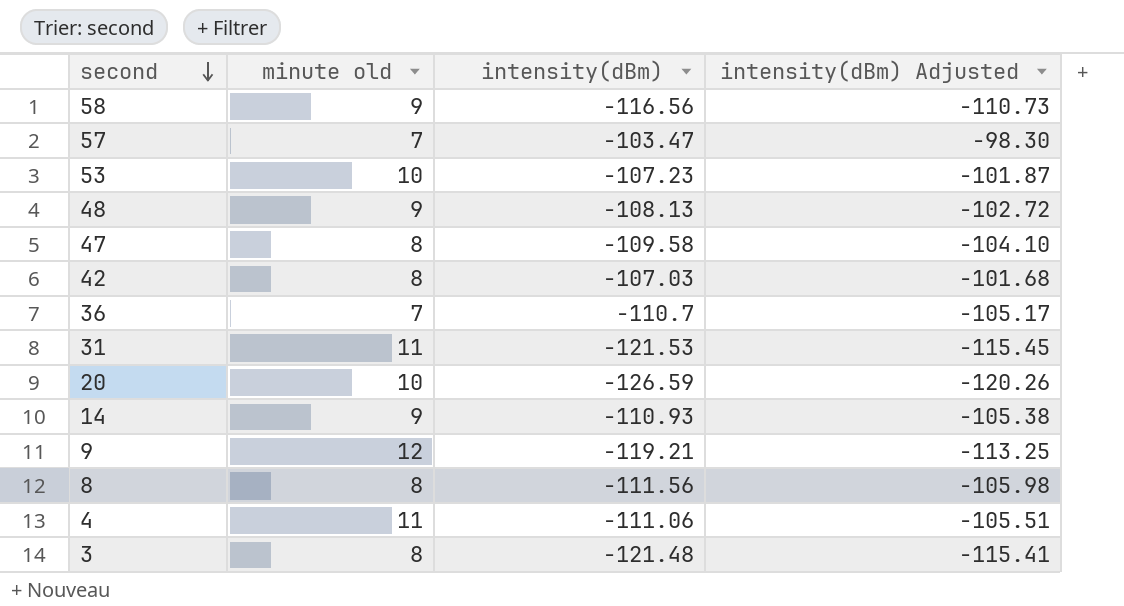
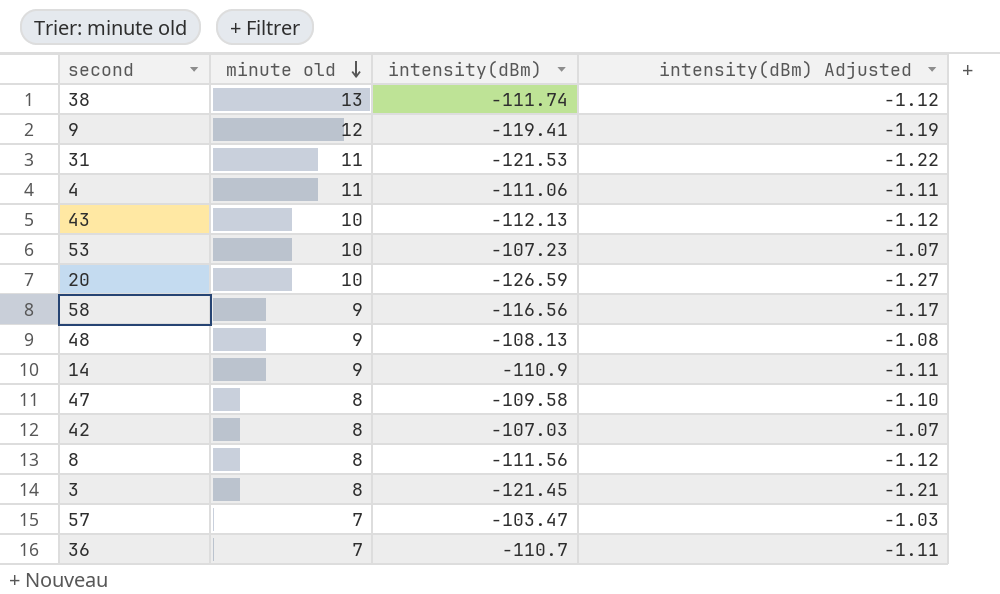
row order: second descending -> minute old descending
column intensity(dBm) Adjusted | formula: [intensity(dBm)] * 0.95 -> [intensity(dBm)] * 0.01
row 38: none -> 13 | -111.74 | -1.12
9 | intensity(dBm): -119.21 -> -119.41
row 43: none -> 10 | -112.13 | -1.12
14 | intensity(dBm): -110.93 -> -110.9
3 | intensity(dBm): -121.48 -> -121.45

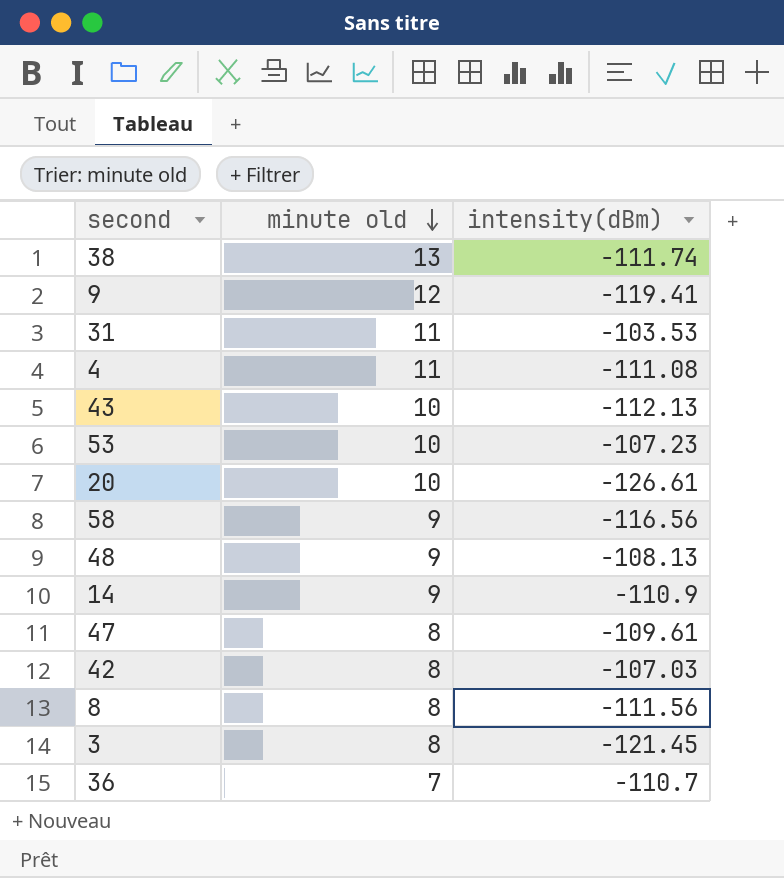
column intensity(dBm) Adjusted | formula: [intensity(dBm)] * 0.01 -> none
row 57: 7 | -103.47 | -1.03 -> none
31 | intensity(dBm): -121.53 -> -103.53
4 | intensity(dBm): -111.06 -> -111.08
20 | intensity(dBm): -126.59 -> -126.61
47 | intensity(dBm): -109.58 -> -109.61

